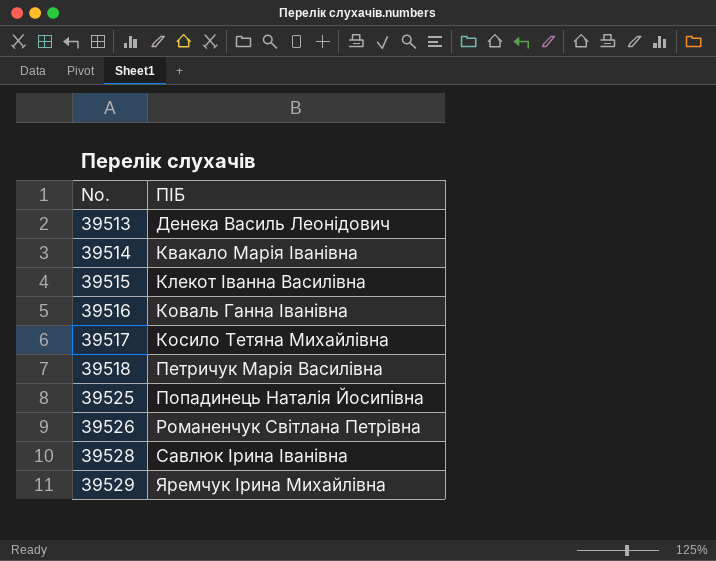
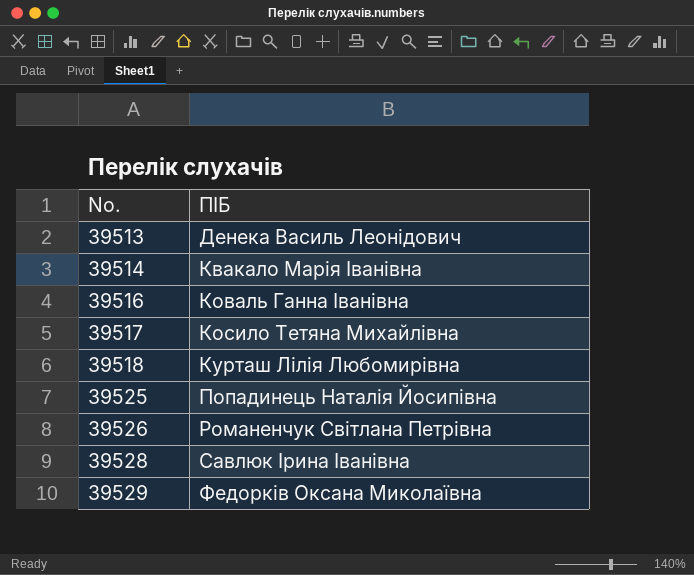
row 39515: Клекот Іванна Василівна -> none
39518 | ПІБ: Петричук Марія Василівна -> Курташ Лілія Любомирівна
39529 | ПІБ: Яремчук Ірина Михайлівна -> Федорків Оксана Миколаївна

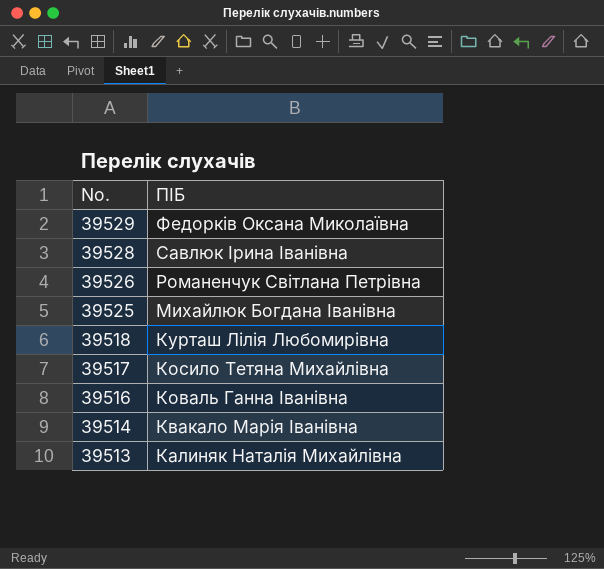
row order: No. ascending -> No. descending
39525 | ПІБ: Попадинець Наталія Йосипівна -> Михайлюк Богдана Іванівна
39513 | ПІБ: Денека Василь Леонідович -> Калиняк Наталія Михайлівна

